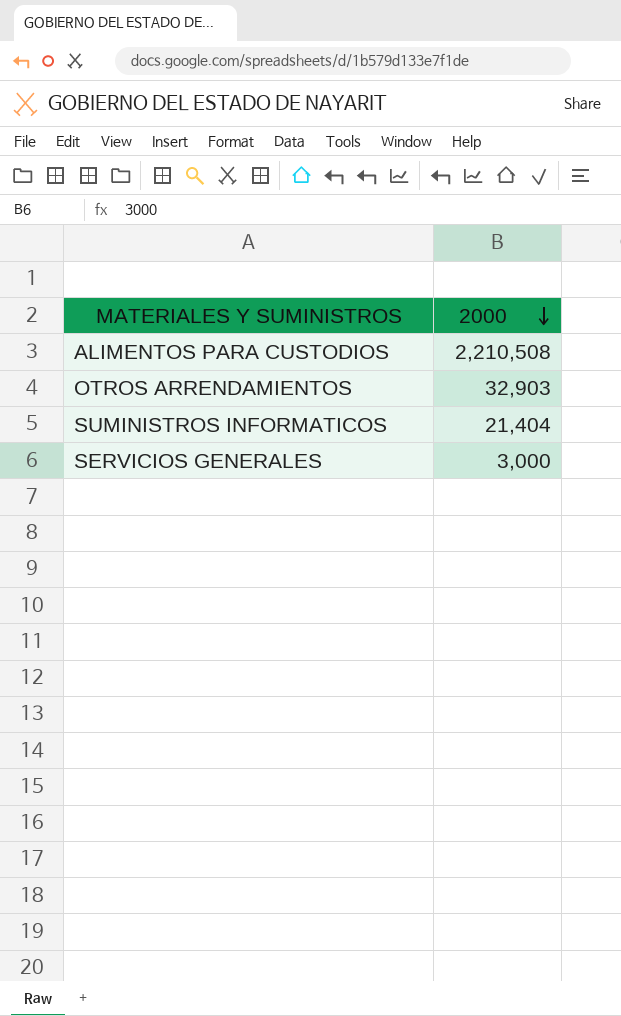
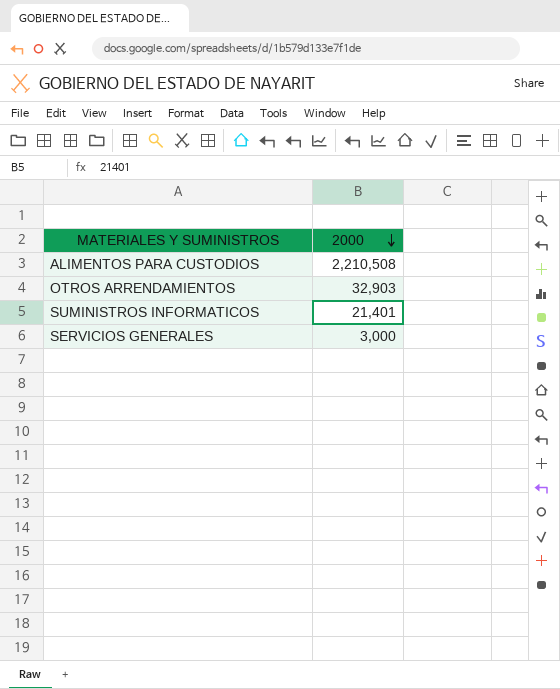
SUMINISTROS INFORMATICOS | 2000: 21,404 -> 21,401

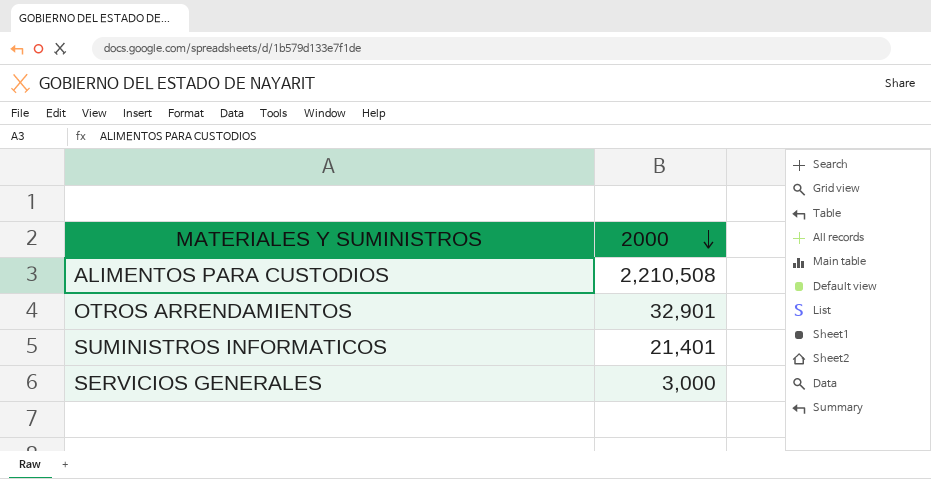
OTROS ARRENDAMIENTOS | 2000: 32,903 -> 32,901

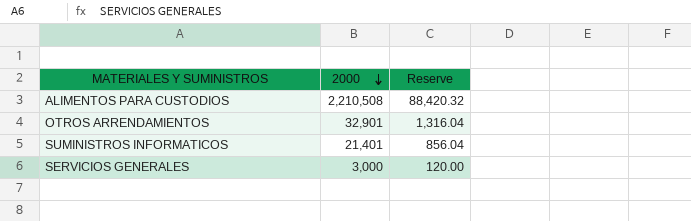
column Reserve | formula: none -> [2000] * 0.04

